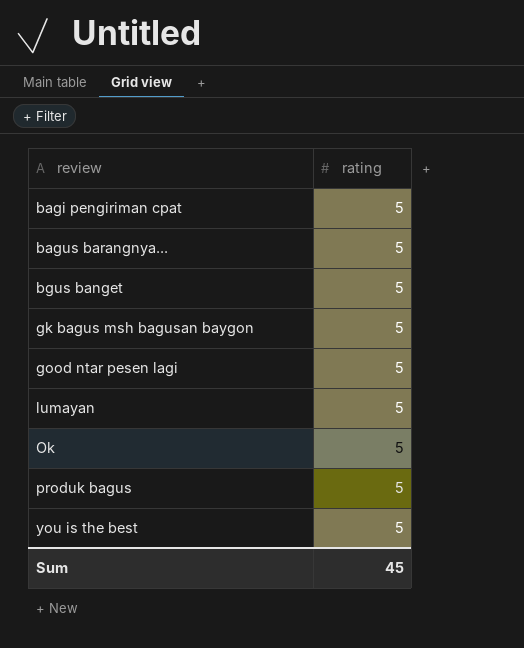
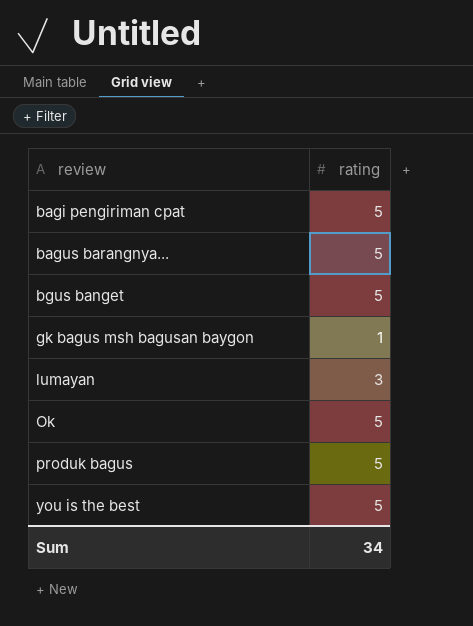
row good ntar pesen lagi: 5 -> none
gk bagus msh bagusan baygon | rating: 5 -> 1
lumayan | rating: 5 -> 3
Sum | rating: 45 -> 34

